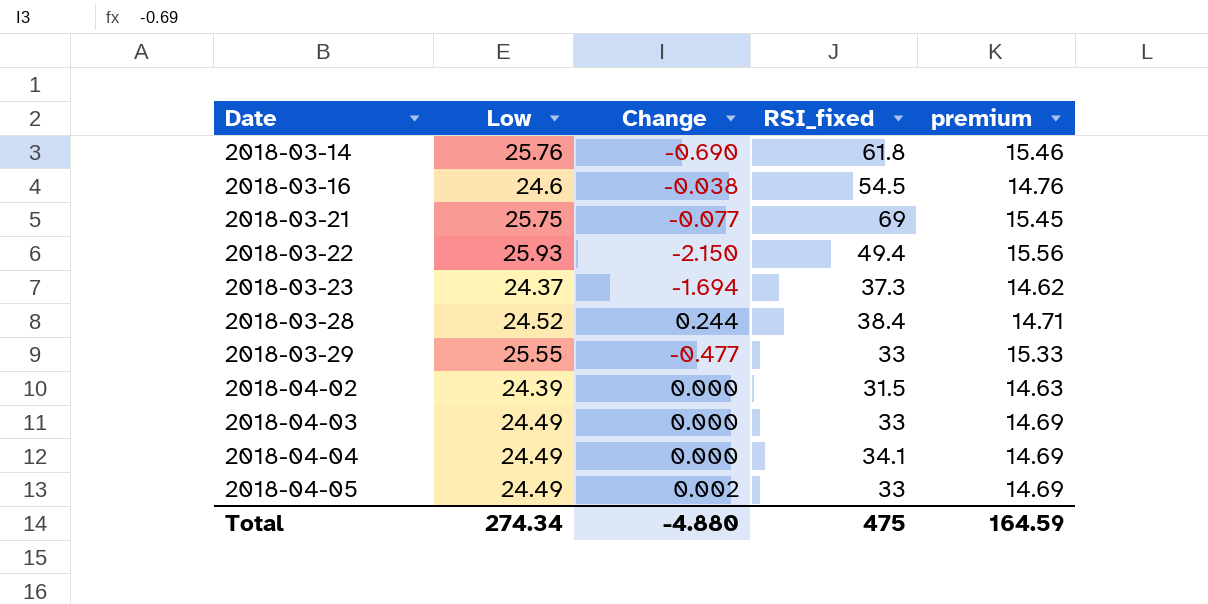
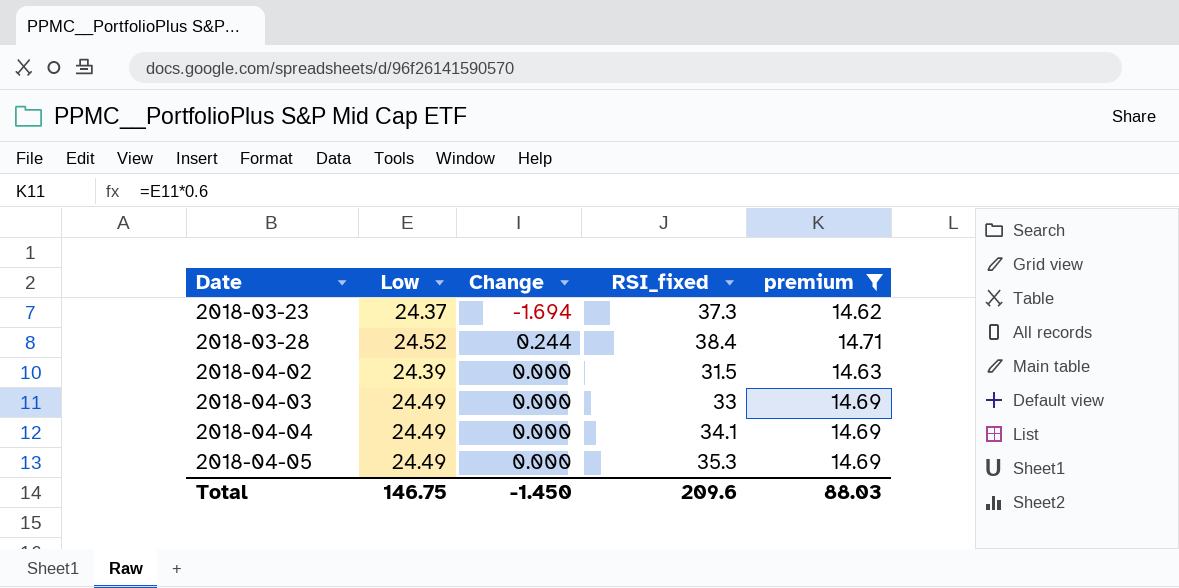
filter: none -> premium <= 14.71
2018-04-05 | Change: 0.002 -> 0.000
2018-04-05 | RSI_fixed: 33 -> 35.3
Total | Low: 274.34 -> 146.75
Total | Change: -4.880 -> -1.450
Total | RSI_fixed: 475 -> 209.6
Total | premium: 164.59 -> 88.03

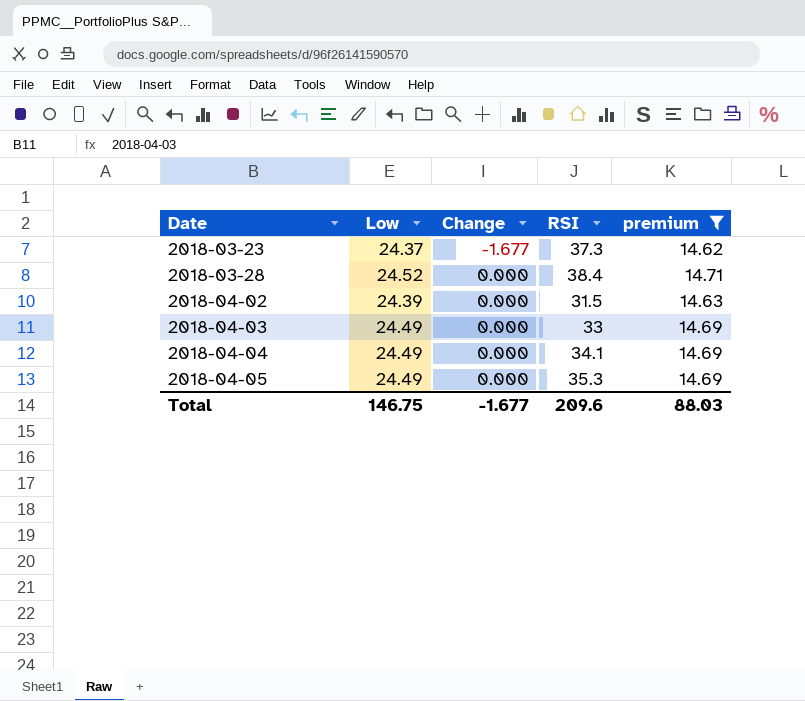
column name: RSI_fixed -> RSI
2018-03-23 | Change: -1.694 -> -1.677
2018-03-28 | Change: 0.244 -> 0.000
Total | Change: -1.450 -> -1.677

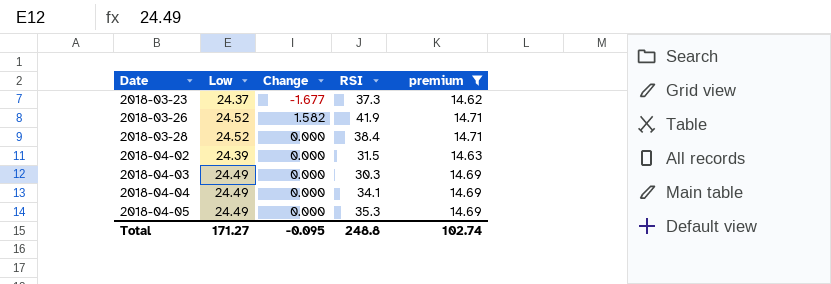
row 2018-03-26: none -> 24.52 | 1.582 | 41.9 | 14.71
2018-04-03 | RSI: 33 -> 30.3
Total | Low: 146.75 -> 171.27
Total | Change: -1.677 -> -0.095
Total | RSI: 209.6 -> 248.8
Total | premium: 88.03 -> 102.74

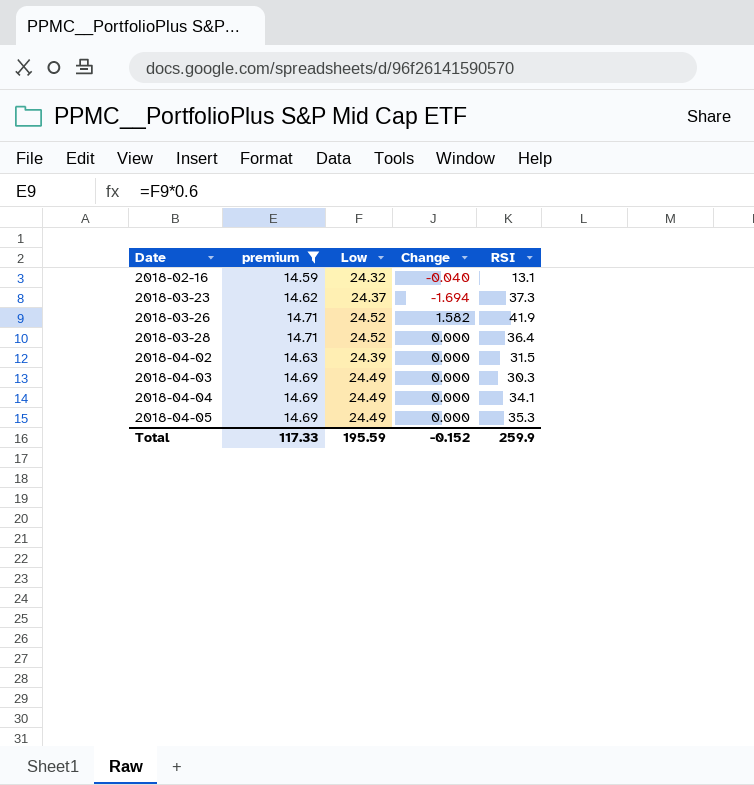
column premium | position: 5 -> 2
row 2018-02-16: none -> 14.59 | 24.32 | -0.040 | 13.1
2018-03-23 | Change: -1.677 -> -1.694
2018-03-28 | RSI: 38.4 -> 36.4
Total | premium: 102.74 -> 117.33
Total | Low: 171.27 -> 195.59
Total | Change: -0.095 -> -0.152
Total | RSI: 248.8 -> 259.9

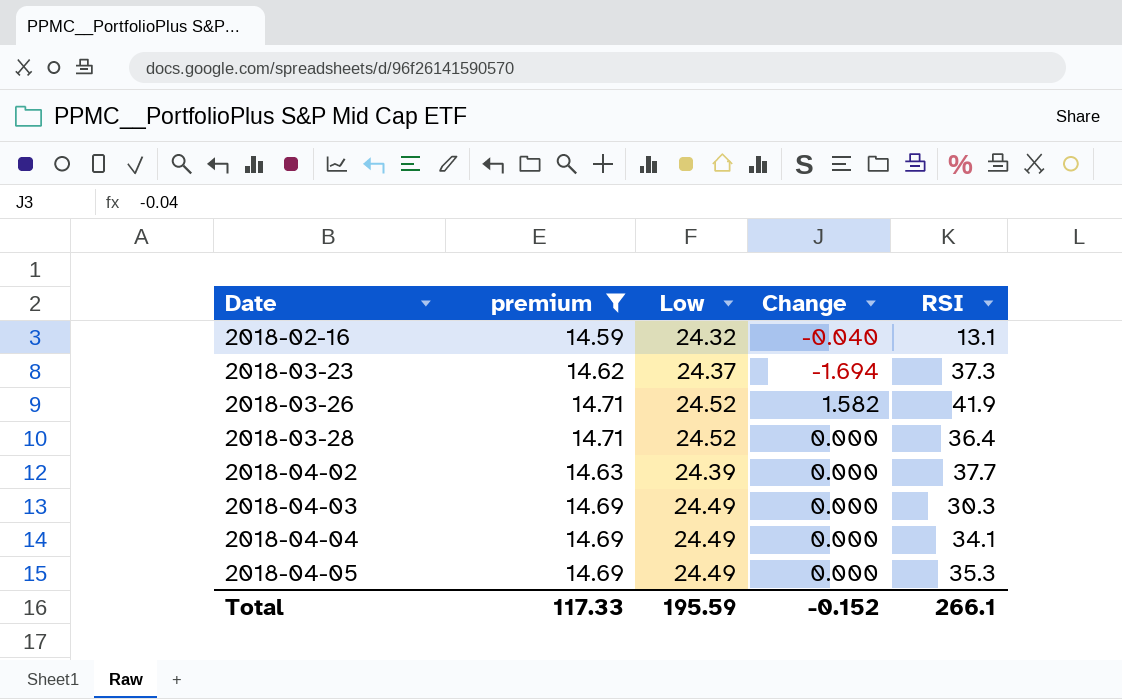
2018-04-02 | RSI: 31.5 -> 37.7
Total | RSI: 259.9 -> 266.1

